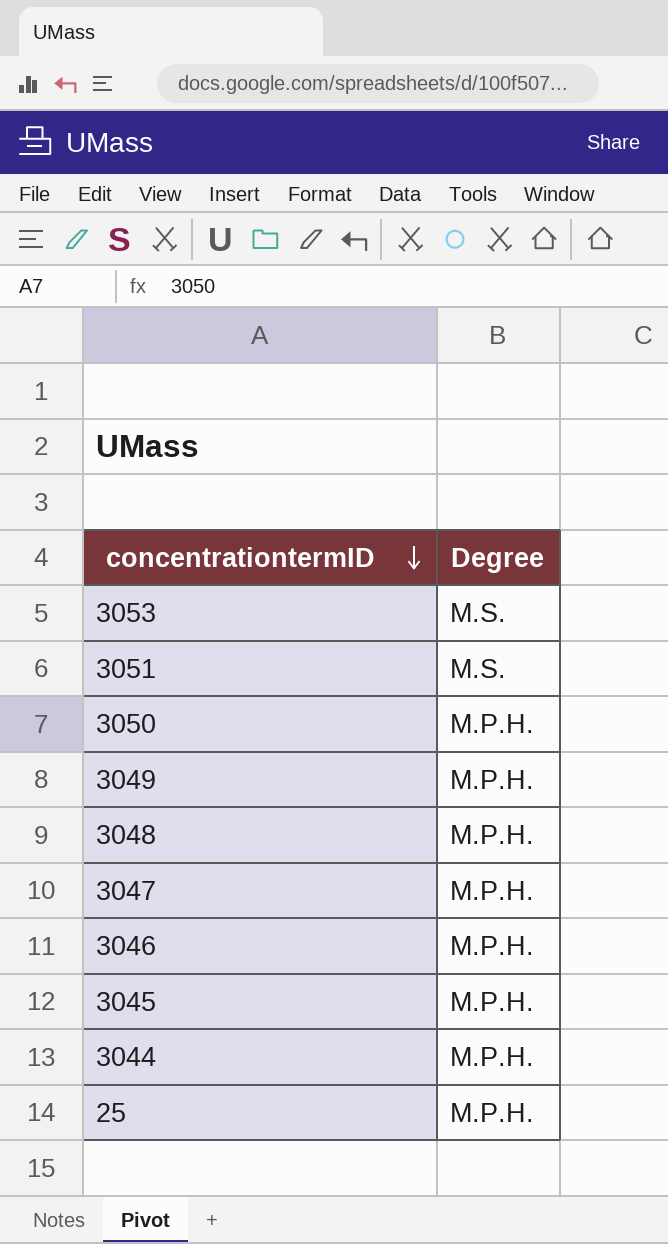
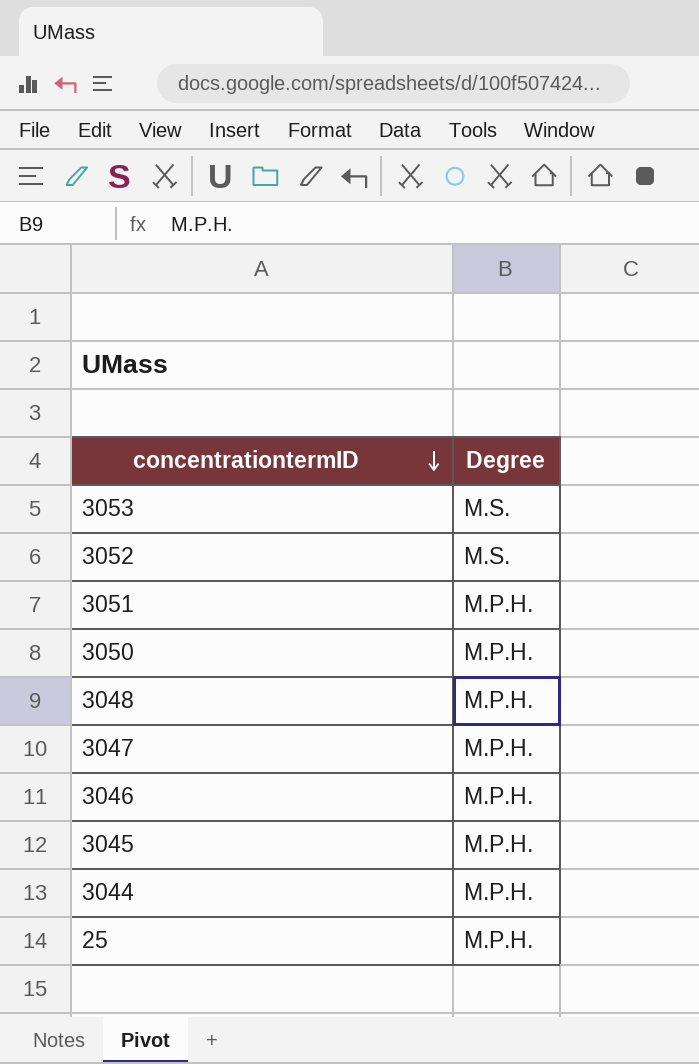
row 3049: M.P.H. -> none
row 3052: none -> M.S.
3051 | Degree: M.S. -> M.P.H.

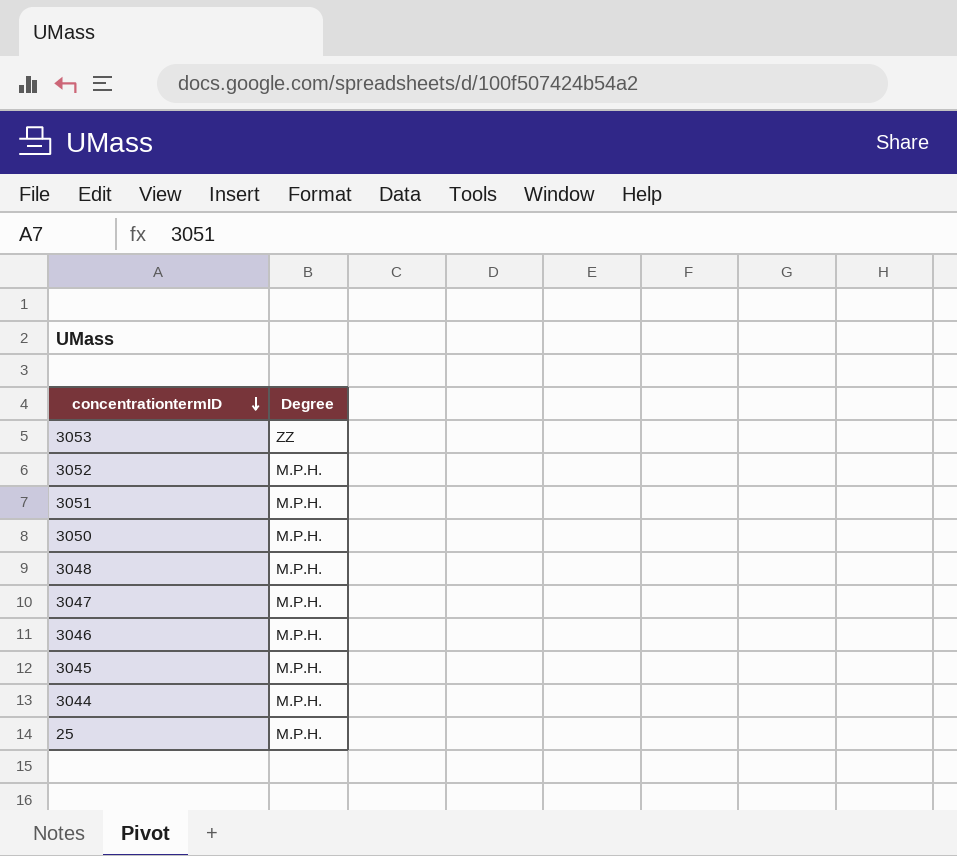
3053 | Degree: M.S. -> ZZ
3052 | Degree: M.S. -> M.P.H.

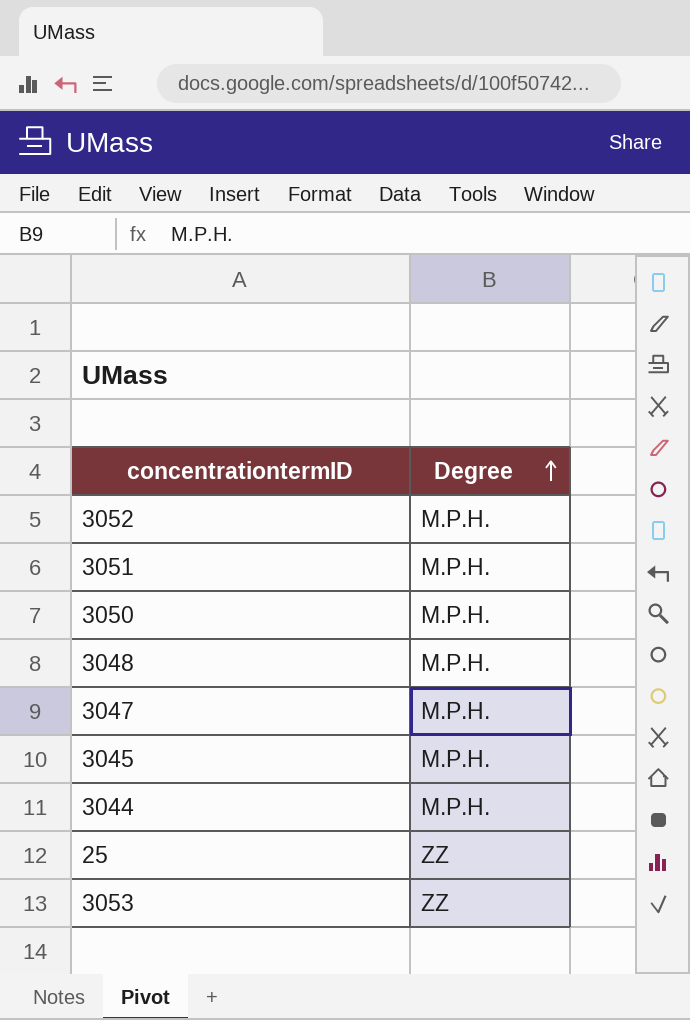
row order: concentrationtermID descending -> Degree ascending
row 3046: M.P.H. -> none
25 | Degree: M.P.H. -> ZZ

